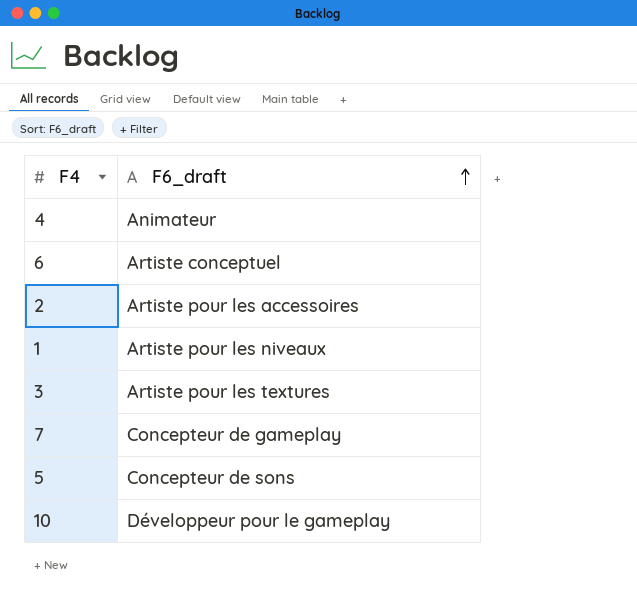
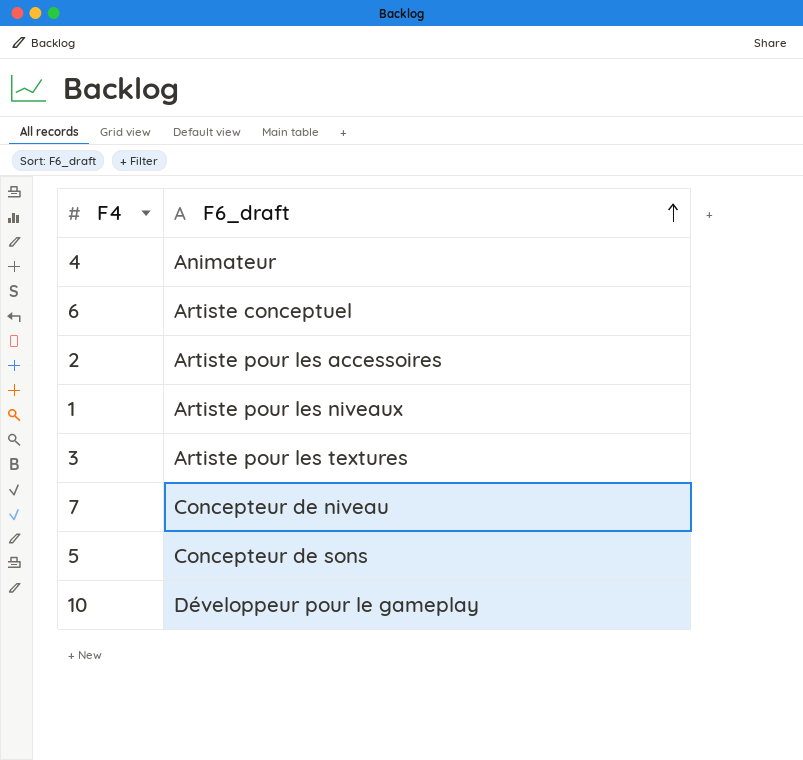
7 | F6_draft: Concepteur de gameplay -> Concepteur de niveau

